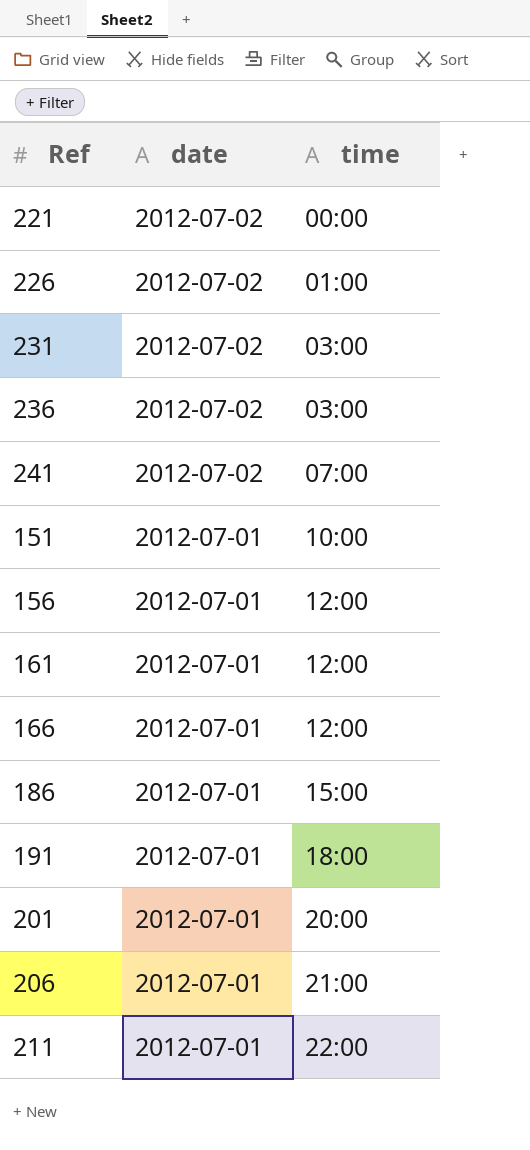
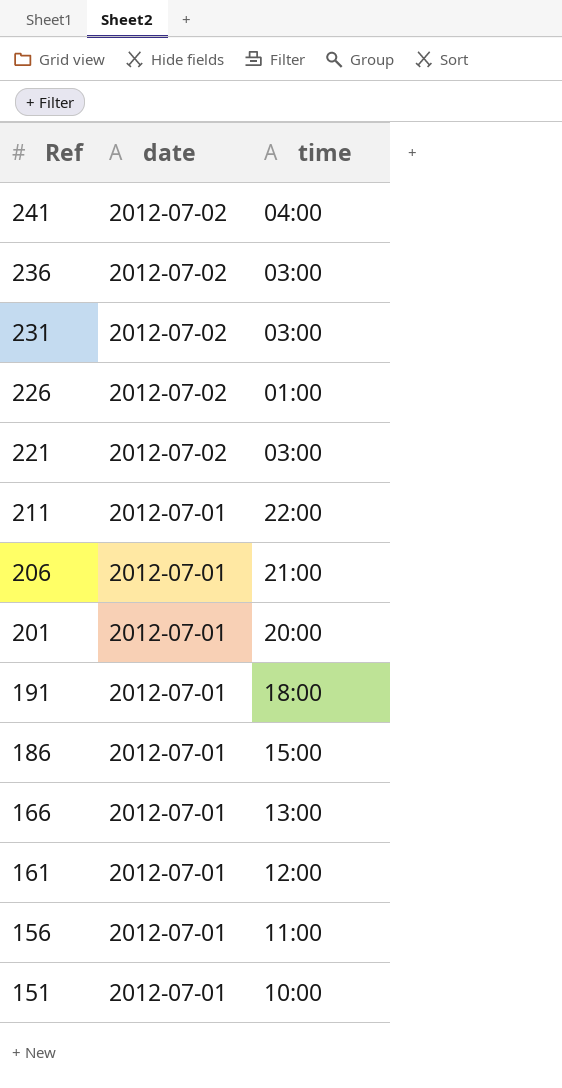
row order: date descending -> Ref descending
241 | time: 07:00 -> 04:00
221 | time: 00:00 -> 03:00
166 | time: 12:00 -> 13:00
156 | time: 12:00 -> 11:00

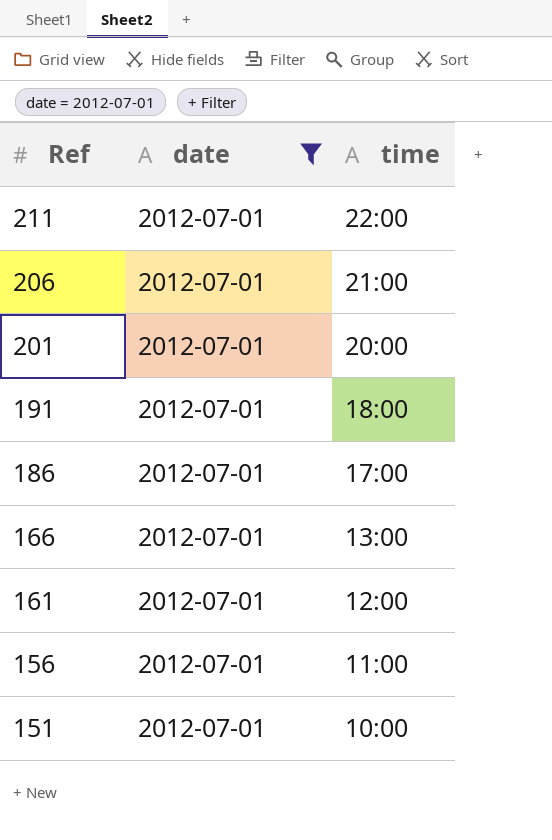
filter: none -> date = 2012-07-01
186 | time: 15:00 -> 17:00

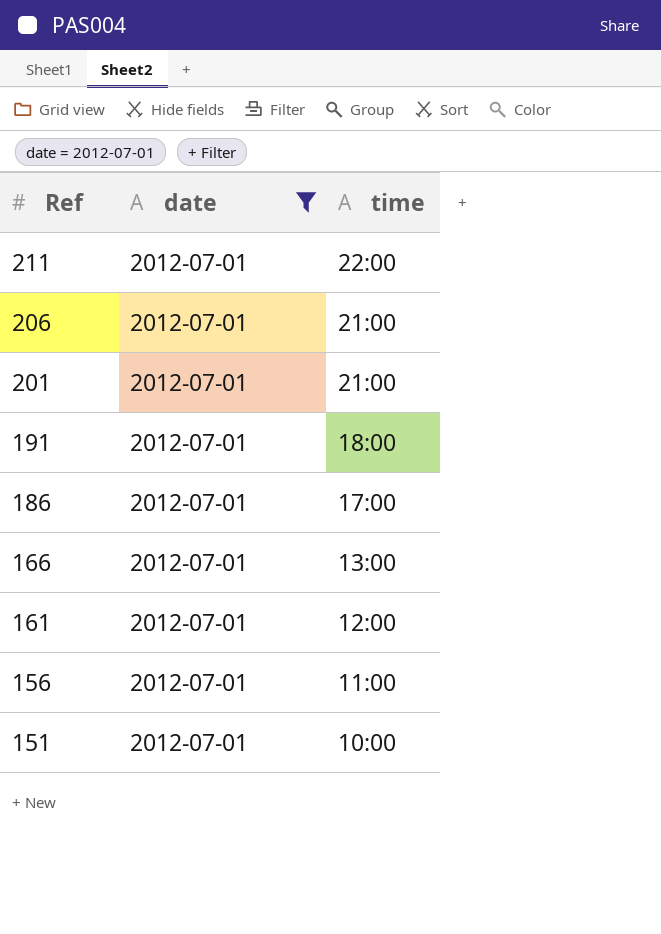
201 | time: 20:00 -> 21:00

